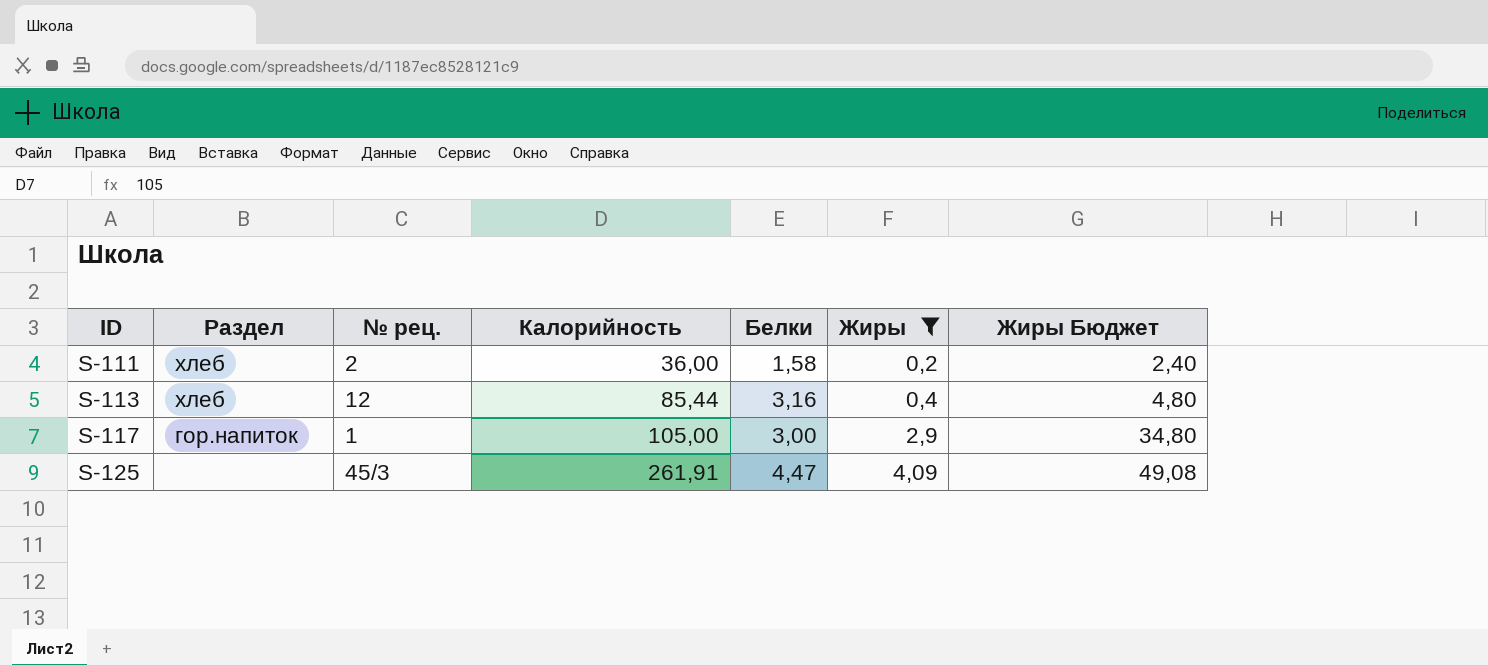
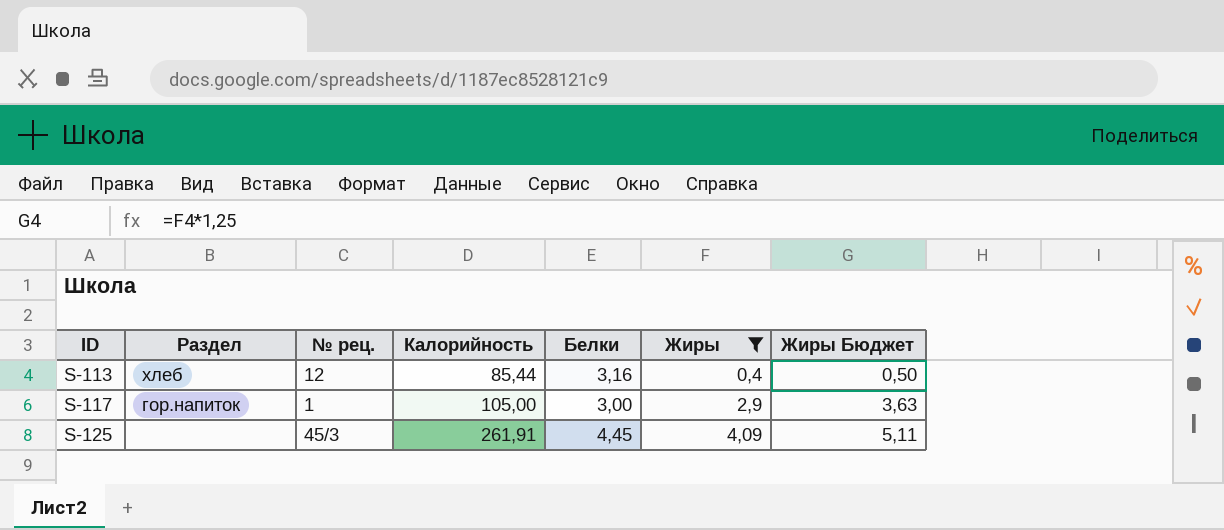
column Жиры Бюджет | formula: [Жиры] * 12 -> [Жиры] * 1,25
row S-111: хлеб | 2 | 36,00 | 1,58 | 0,2 | 2,40 -> none
S-125 | Белки: 4,47 -> 4,45

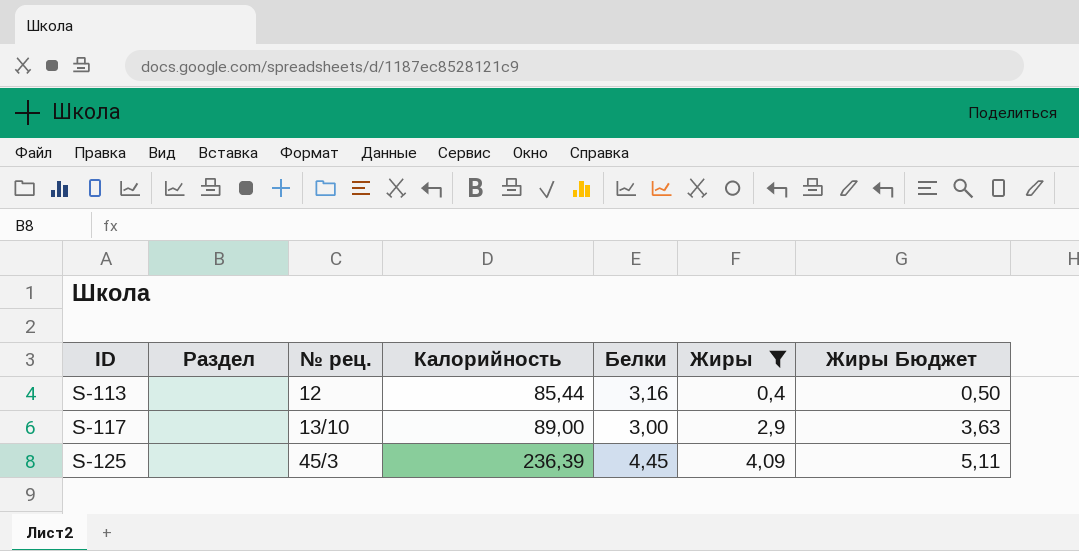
S-113 | Раздел: хлеб -> none
S-117 | Раздел: гор.напиток -> none
S-117 | № рец.: 1 -> 13/10
S-117 | Калорийность: 105,00 -> 89,00
S-125 | Калорийность: 261,91 -> 236,39

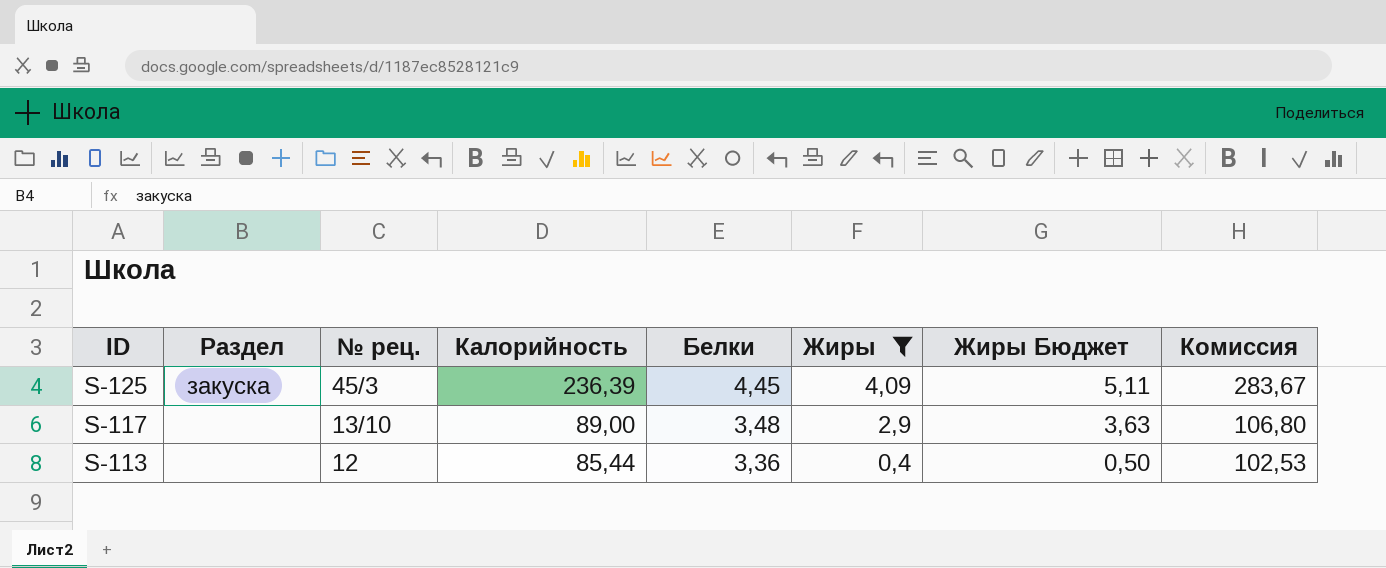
row order: ID ascending -> ID descending
column Комиссия | formula: none -> [Калорийность] * 1,2
S-125 | Раздел: none -> закуска
S-117 | Белки: 3,00 -> 3,48
S-113 | Белки: 3,16 -> 3,36

